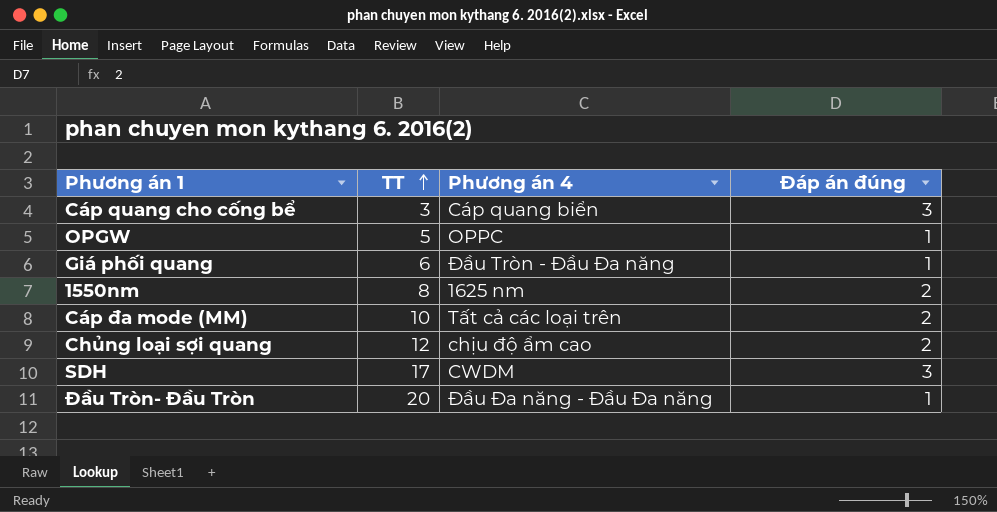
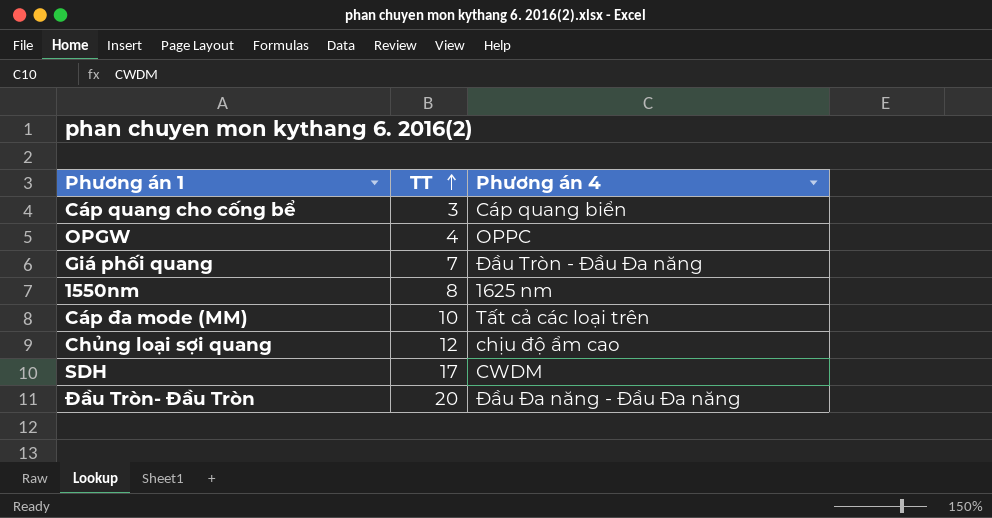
column Đáp án đúng | position: 4 -> none
OPGW | TT: 5 -> 4
Giá phối quang | TT: 6 -> 7

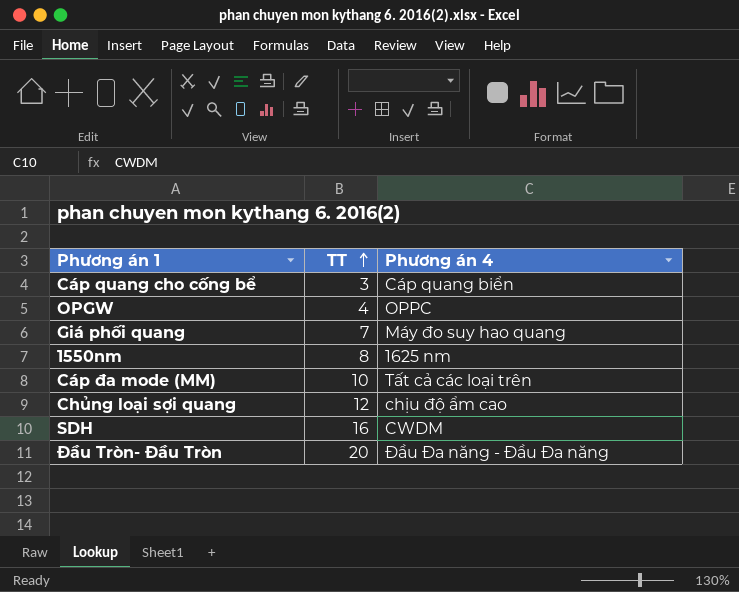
Giá phối quang | Phương án 4: Đầu Tròn - Đầu Đa năng -> Máy đo suy hao quang
SDH | TT: 17 -> 16

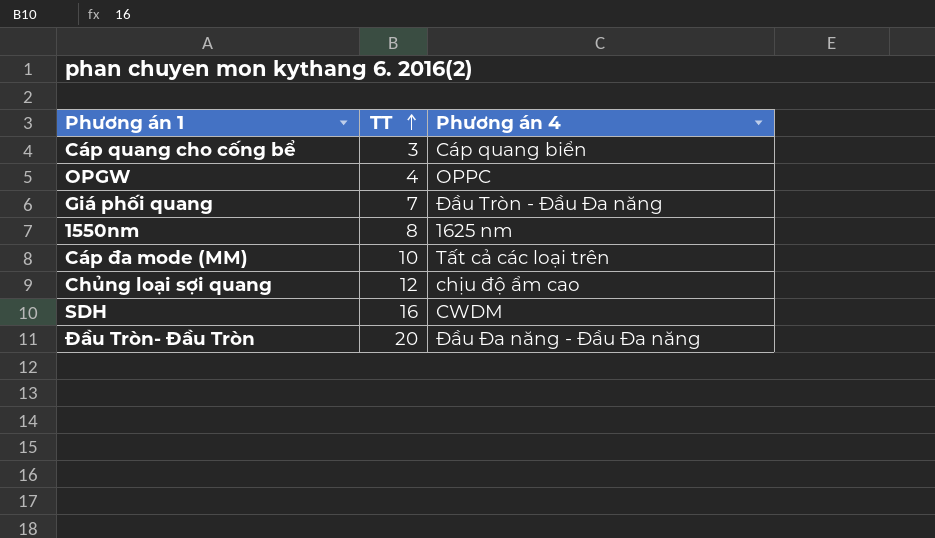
Giá phối quang | Phương án 4: Máy đo suy hao quang -> Đầu Tròn - Đầu Đa năng

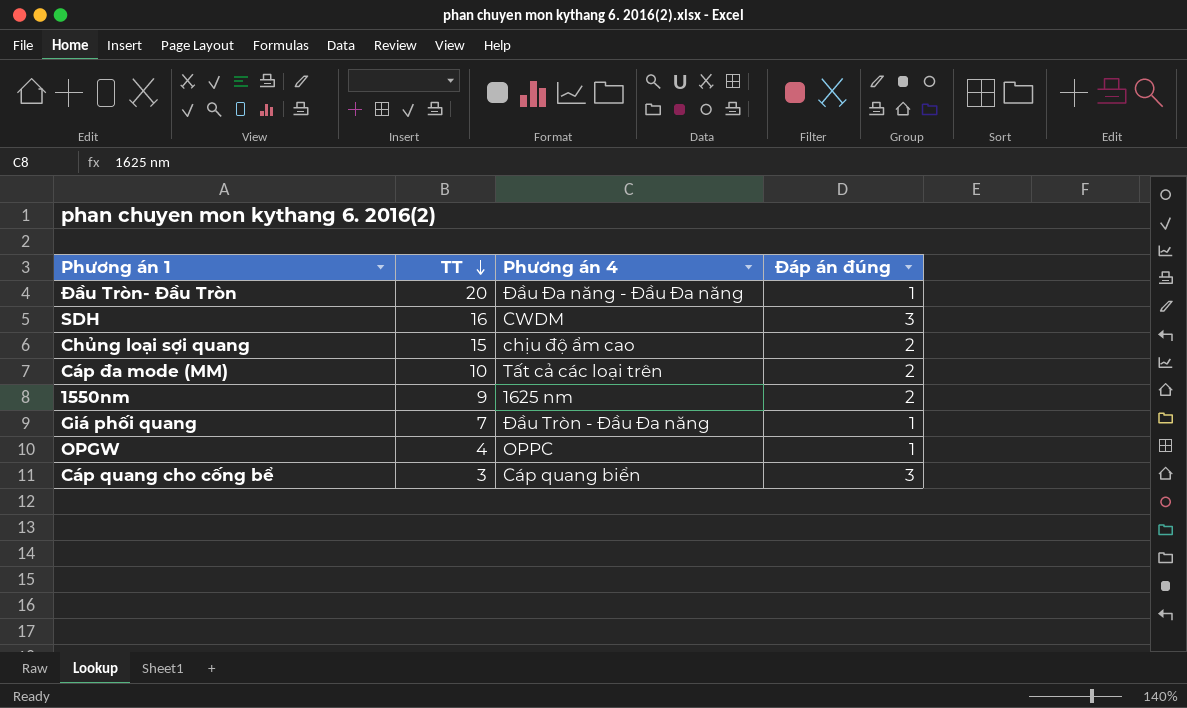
row order: TT ascending -> TT descending
column Đáp án đúng | position: none -> 4
Chủng loại sợi quang | TT: 12 -> 15
1550nm | TT: 8 -> 9

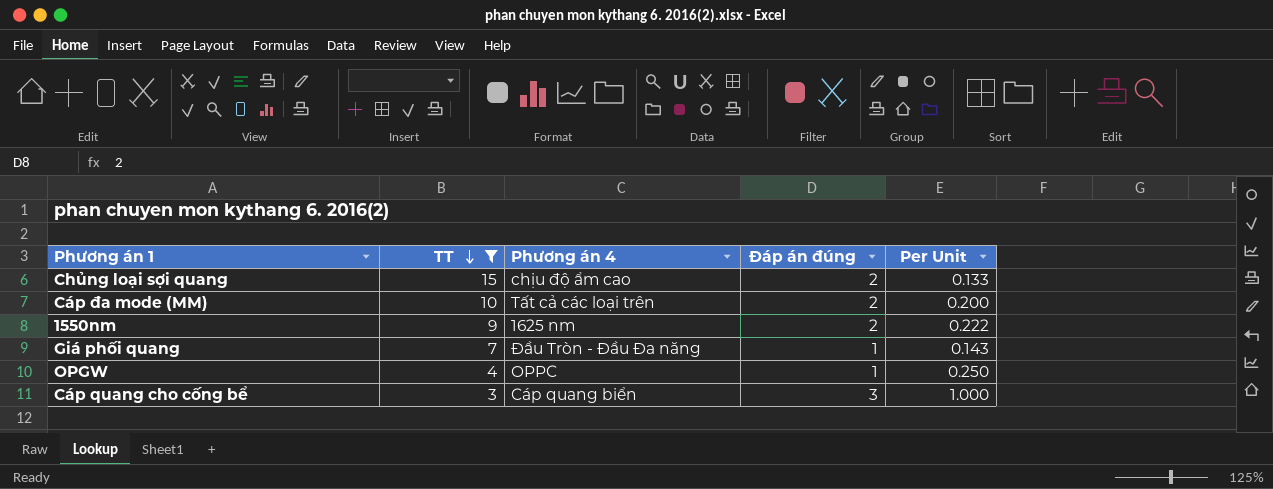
filter: none -> TT <= 15
column Per Unit | formula: none -> [Đáp án đúng] / [TT]

